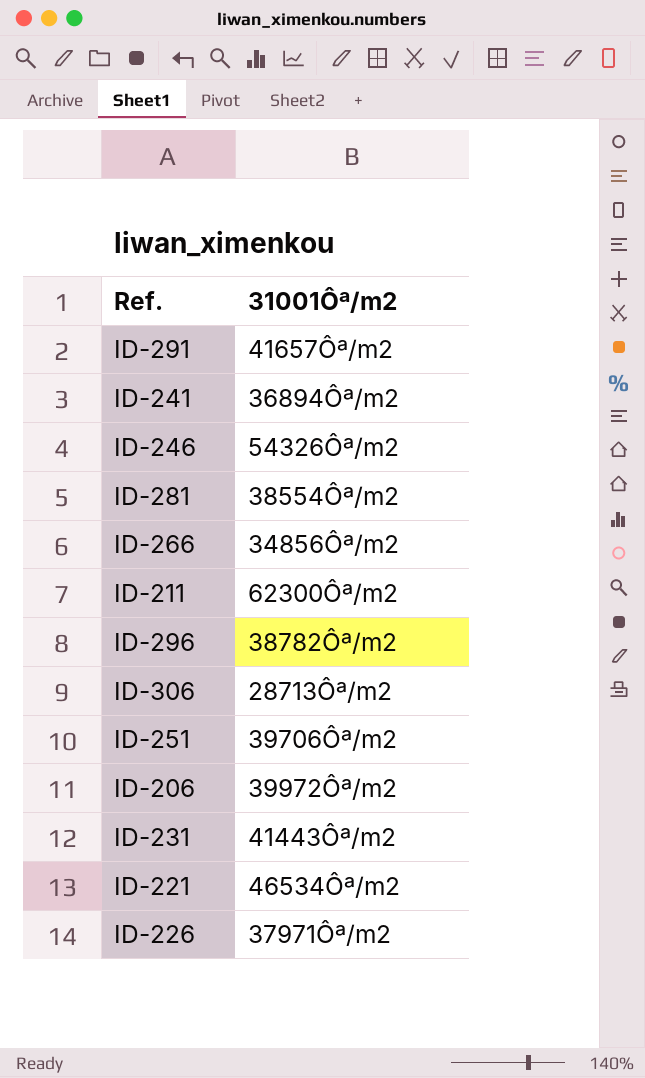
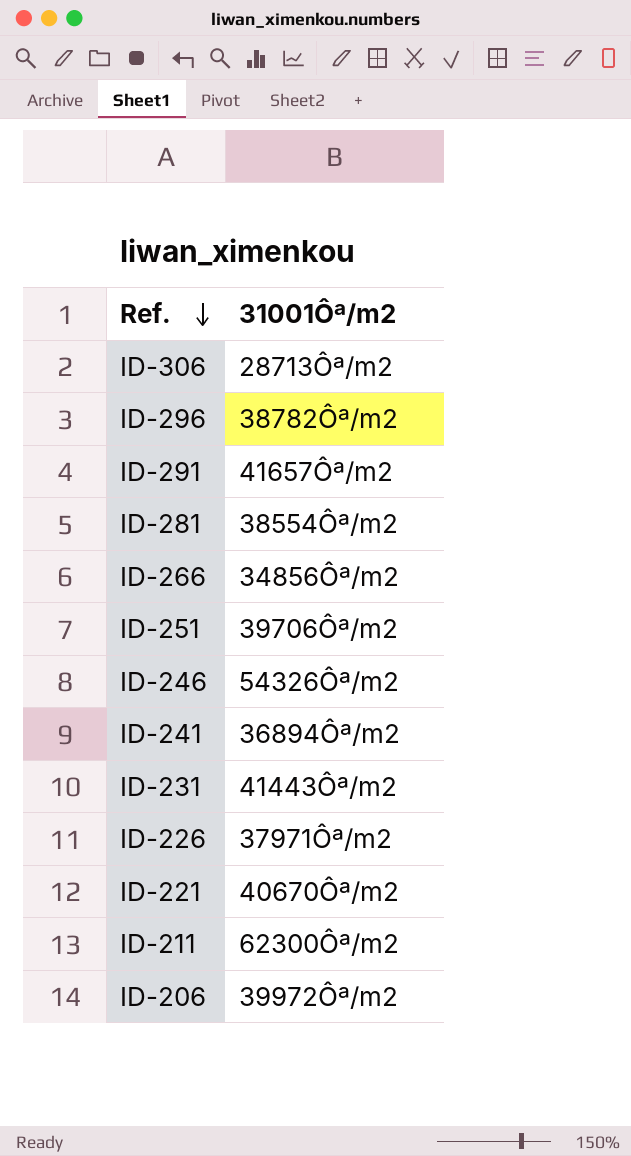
row order: none -> Ref. descending
ID-221 | 31001Ôª/m2: 46534Ôª/m2 -> 40670Ôª/m2

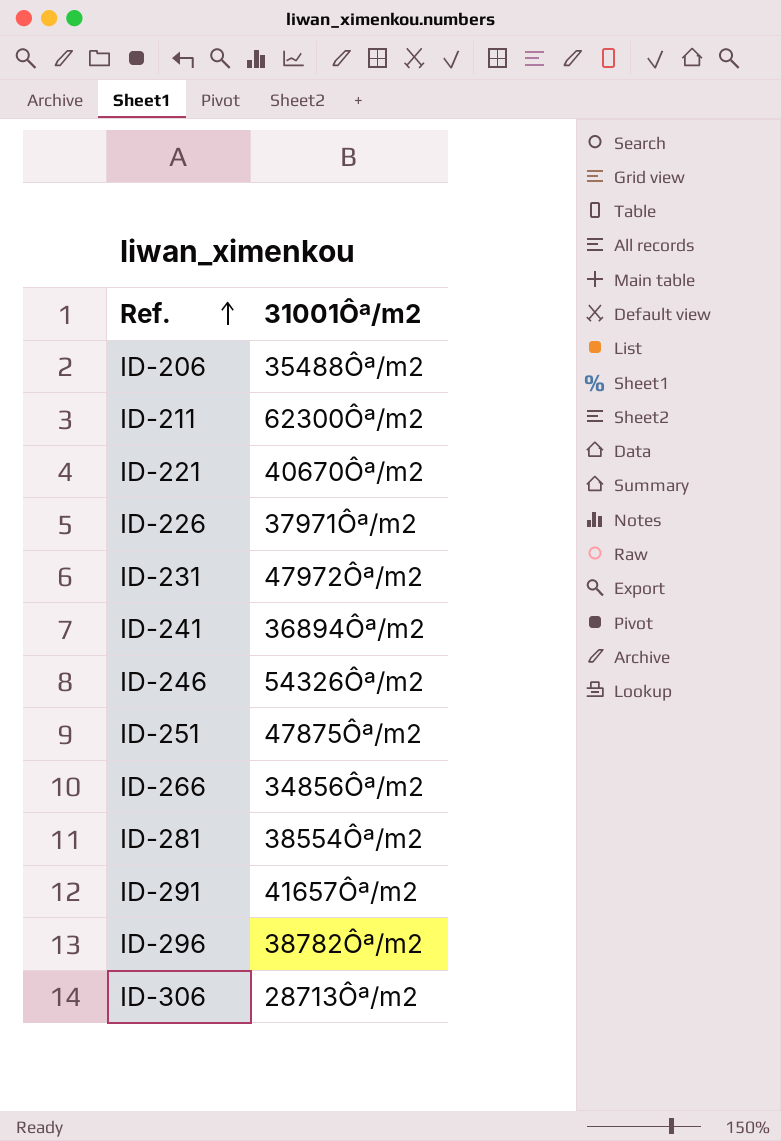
row order: Ref. descending -> Ref. ascending
ID-206 | 31001Ôª/m2: 39972Ôª/m2 -> 35488Ôª/m2
ID-231 | 31001Ôª/m2: 41443Ôª/m2 -> 47972Ôª/m2
ID-251 | 31001Ôª/m2: 39706Ôª/m2 -> 47875Ôª/m2

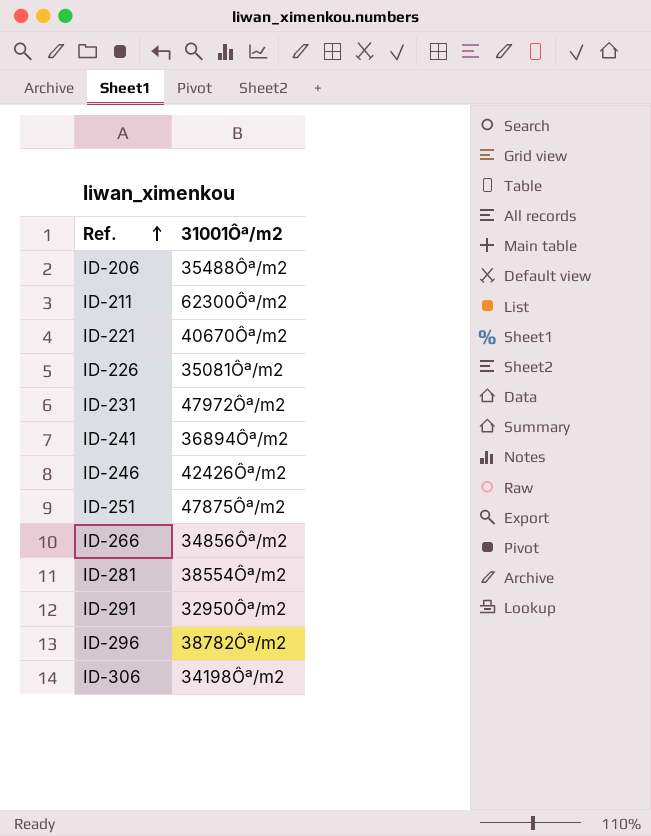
ID-226 | 31001Ôª/m2: 37971Ôª/m2 -> 35081Ôª/m2
ID-246 | 31001Ôª/m2: 54326Ôª/m2 -> 42426Ôª/m2
ID-291 | 31001Ôª/m2: 41657Ôª/m2 -> 32950Ôª/m2
ID-306 | 31001Ôª/m2: 28713Ôª/m2 -> 34198Ôª/m2

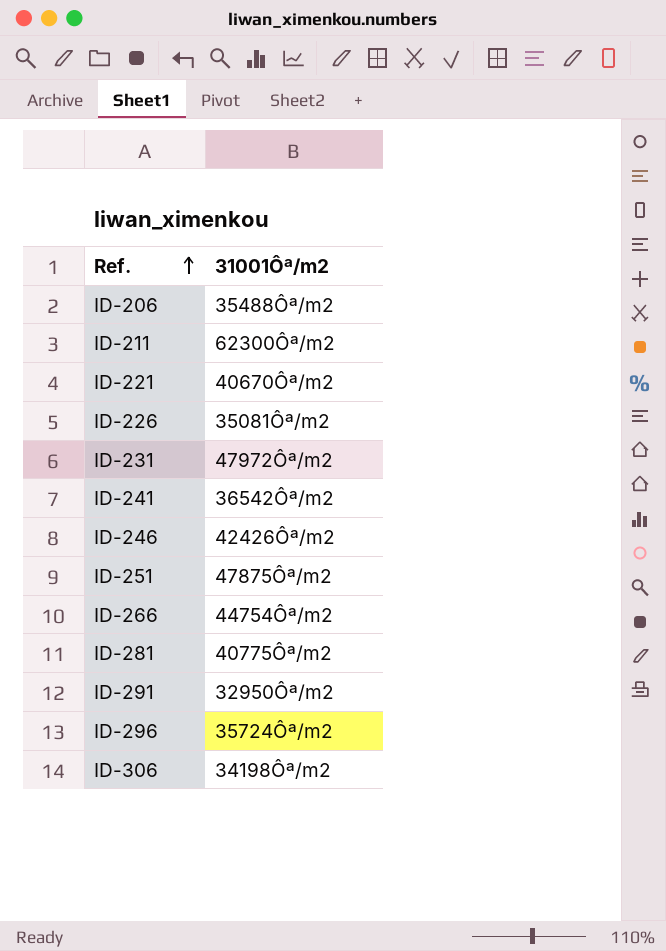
ID-241 | 31001Ôª/m2: 36894Ôª/m2 -> 36542Ôª/m2
ID-266 | 31001Ôª/m2: 34856Ôª/m2 -> 44754Ôª/m2
ID-281 | 31001Ôª/m2: 38554Ôª/m2 -> 40775Ôª/m2
ID-296 | 31001Ôª/m2: 38782Ôª/m2 -> 35724Ôª/m2

